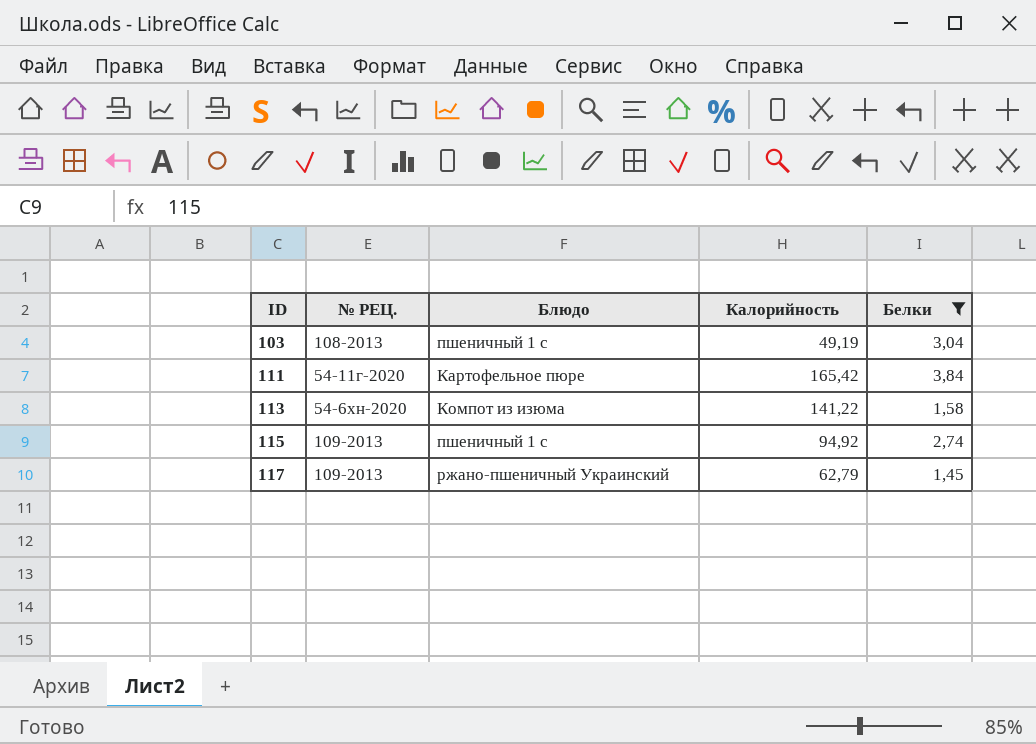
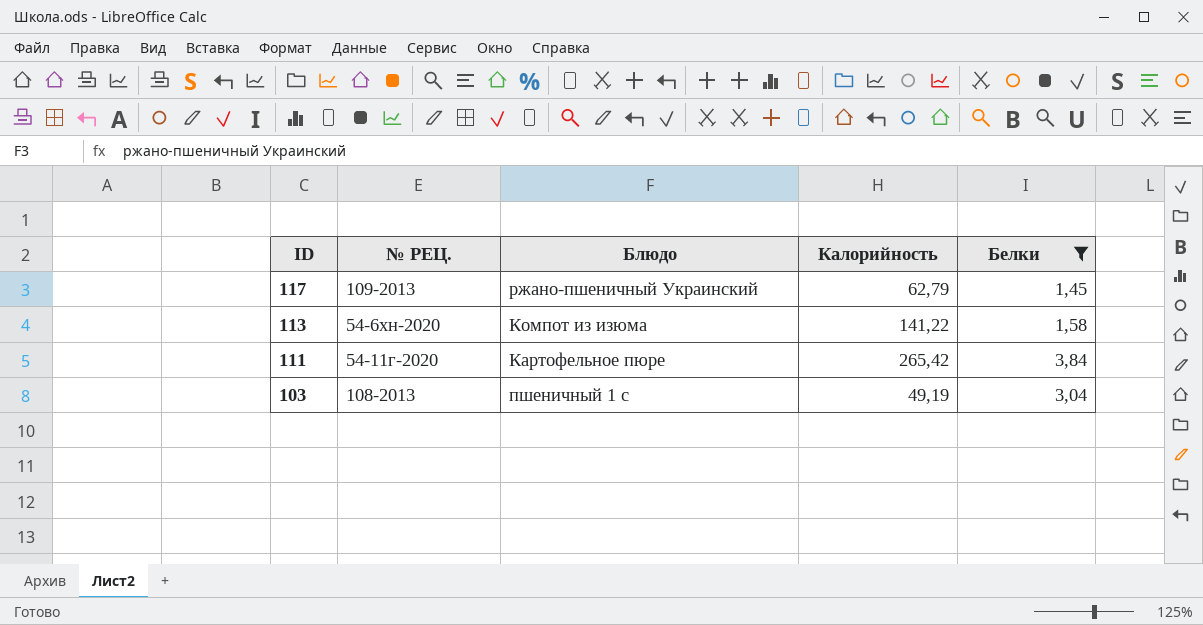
row order: ID ascending -> ID descending
row 115: 109-2013 | пшеничный 1 с | 94,92 | 2,74 -> none
111 | Калорийность: 165,42 -> 265,42

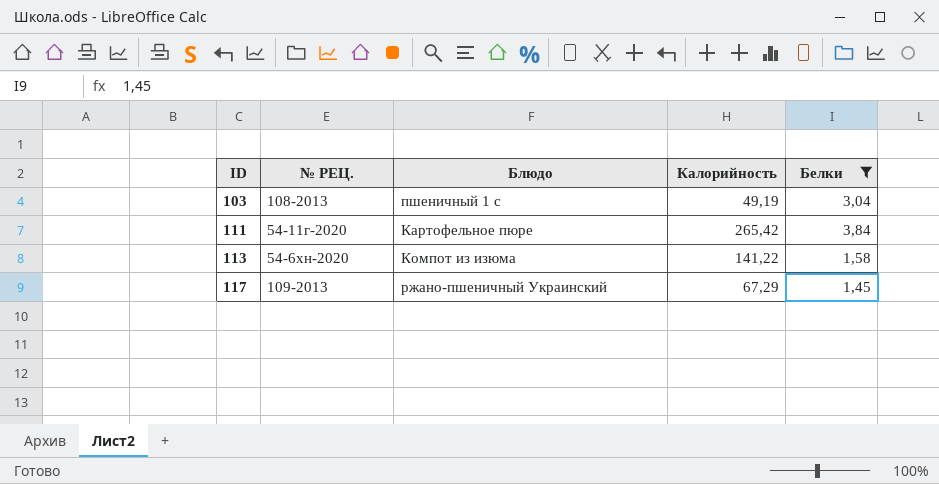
row order: ID descending -> ID ascending
117 | Калорийность: 62,79 -> 67,29

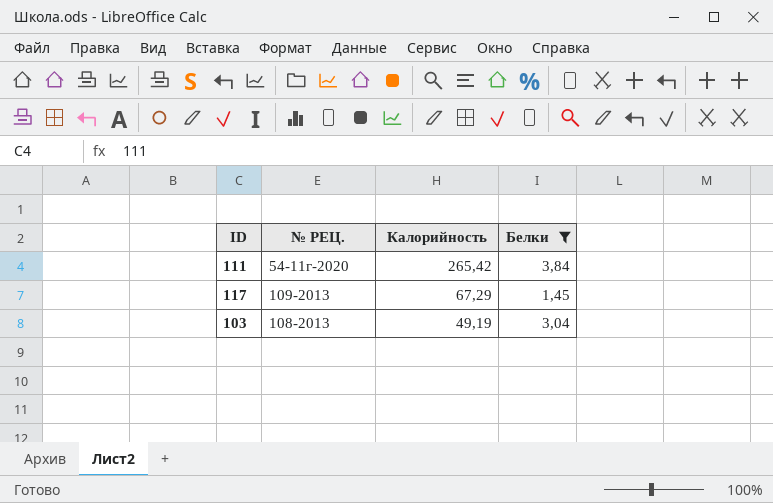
row order: ID ascending -> Калорийность descending
column Блюдо | position: 3 -> none
row 113: 54-6хн-2020 | Компот из изюма | 141,22 | 1,58 -> none

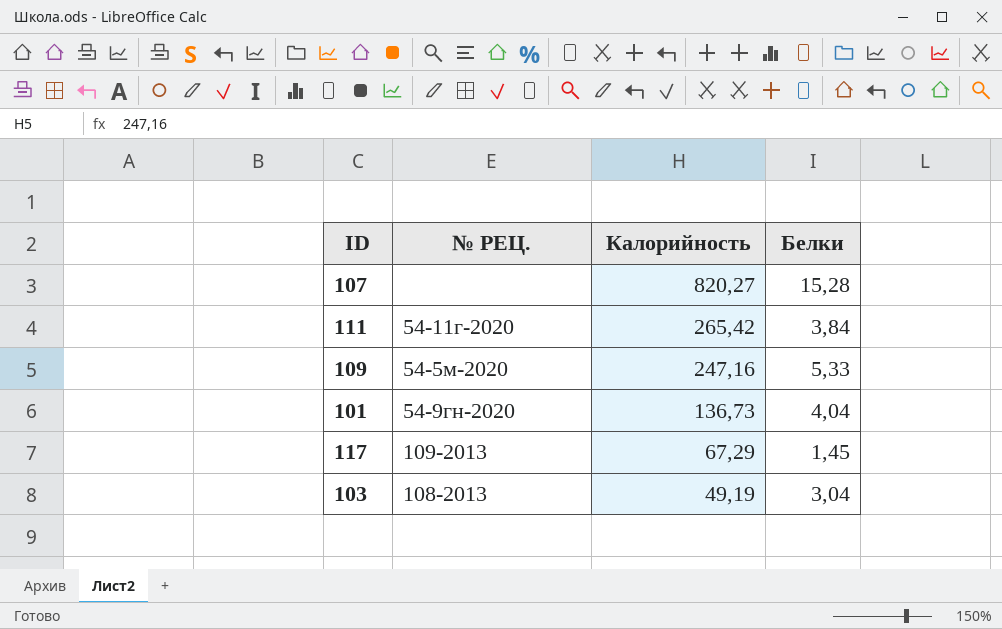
filter: Белки <= 3,84 -> none

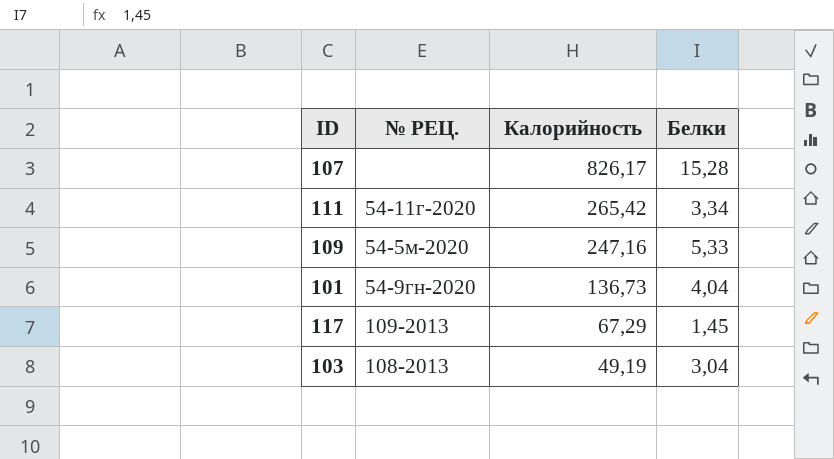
107 | Калорийность: 820,27 -> 826,17
111 | Белки: 3,84 -> 3,34

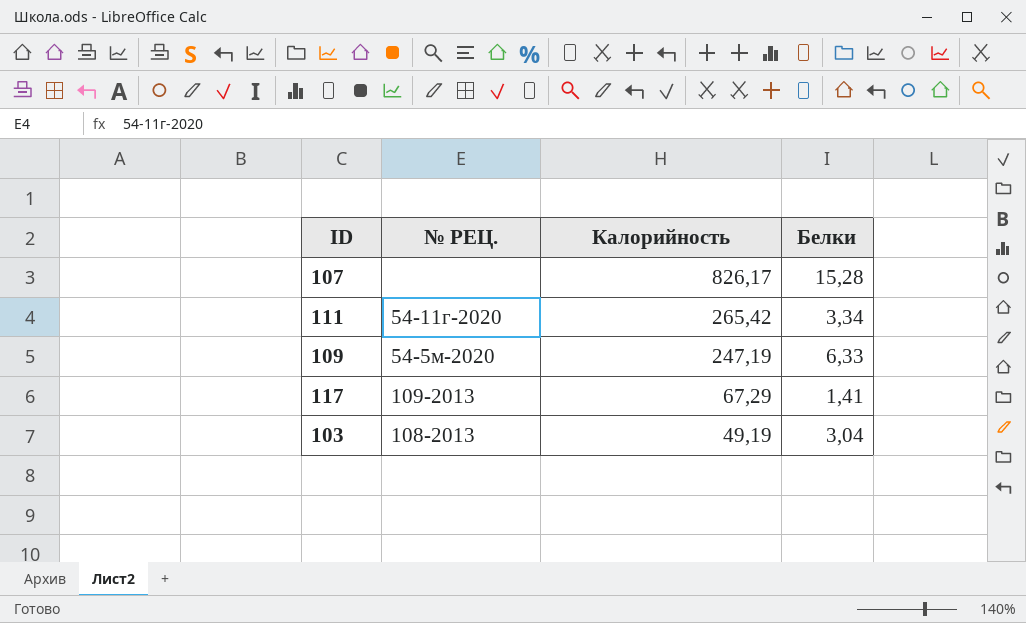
row 101: 54-9гн-2020 | 136,73 | 4,04 -> none
109 | Калорийность: 247,16 -> 247,19
109 | Белки: 5,33 -> 6,33
117 | Белки: 1,45 -> 1,41

